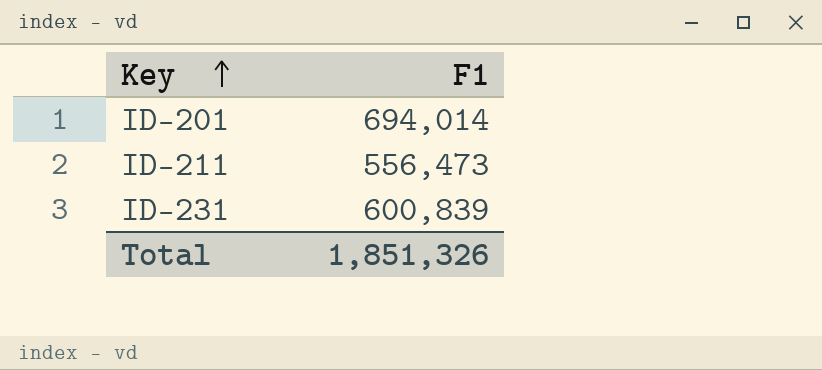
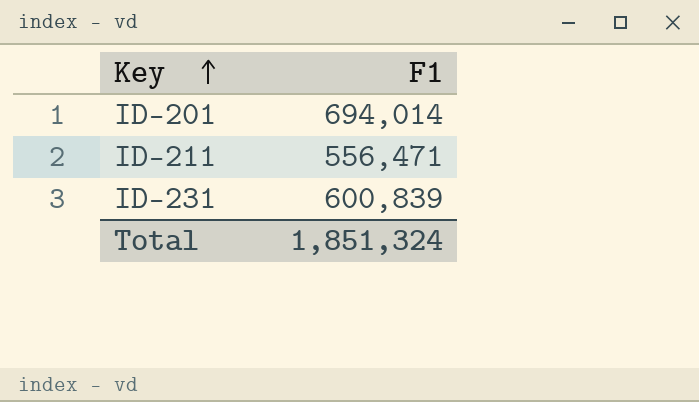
ID-211 | F1: 556,473 -> 556,471
Total | F1: 1,851,326 -> 1,851,324

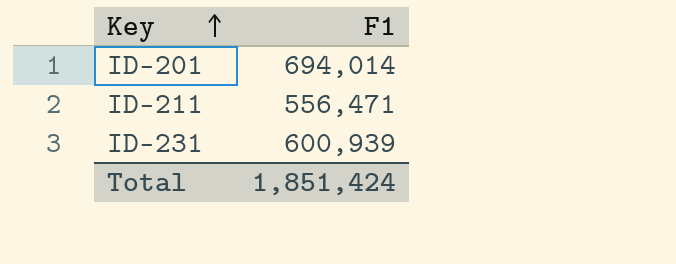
ID-231 | F1: 600,839 -> 600,939
Total | F1: 1,851,324 -> 1,851,424

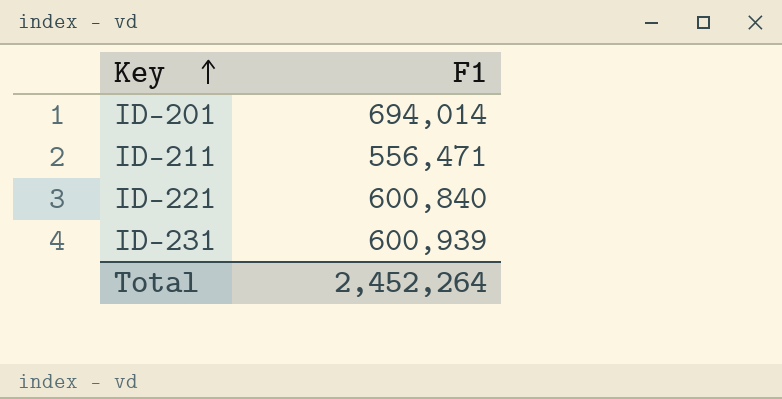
row ID-221: none -> 600,840
Total | F1: 1,851,424 -> 2,452,264

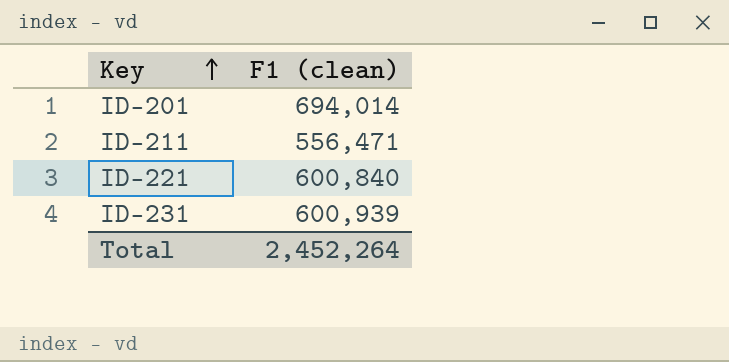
column name: F1 -> F1 (clean)

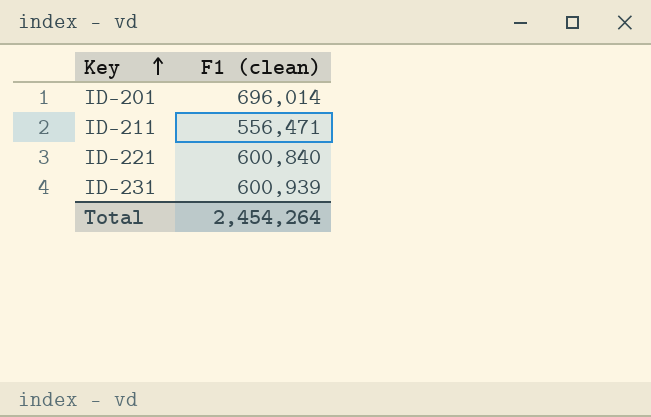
ID-201 | F1 (clean): 694,014 -> 696,014
Total | F1 (clean): 2,452,264 -> 2,454,264

